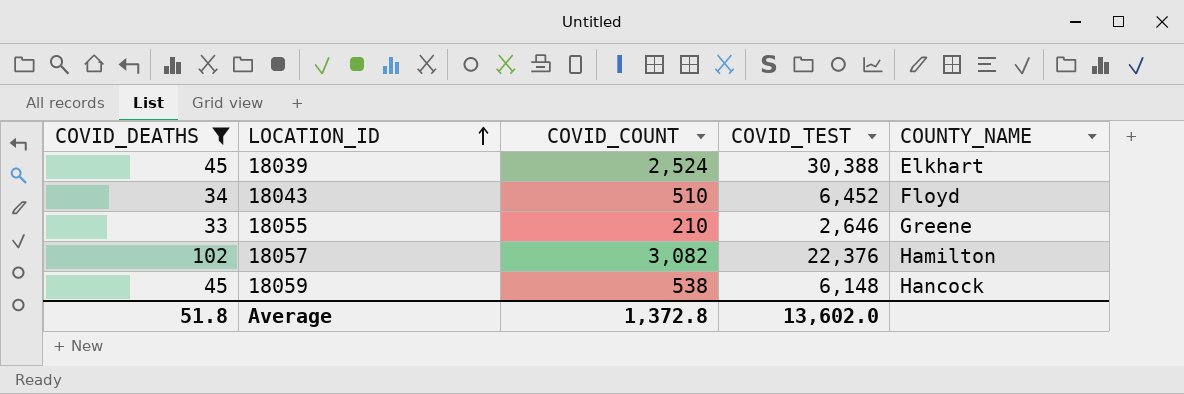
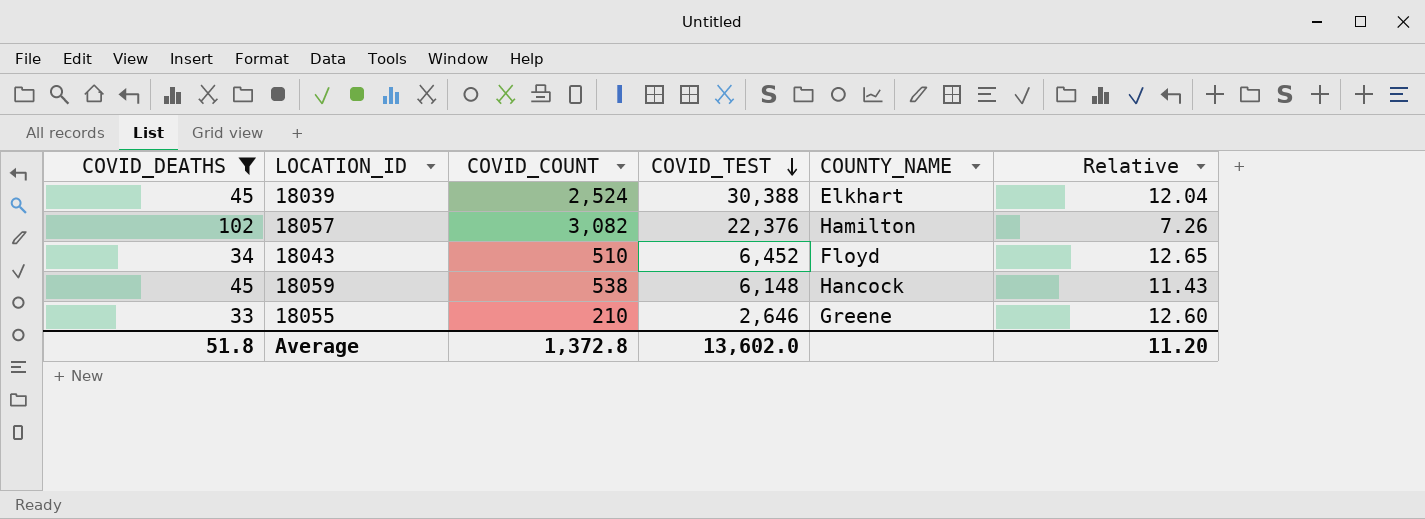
row order: LOCATION_ID ascending -> COVID_TEST descending
column Relative | formula: none -> [COVID_TEST] / [COVID_COUNT]

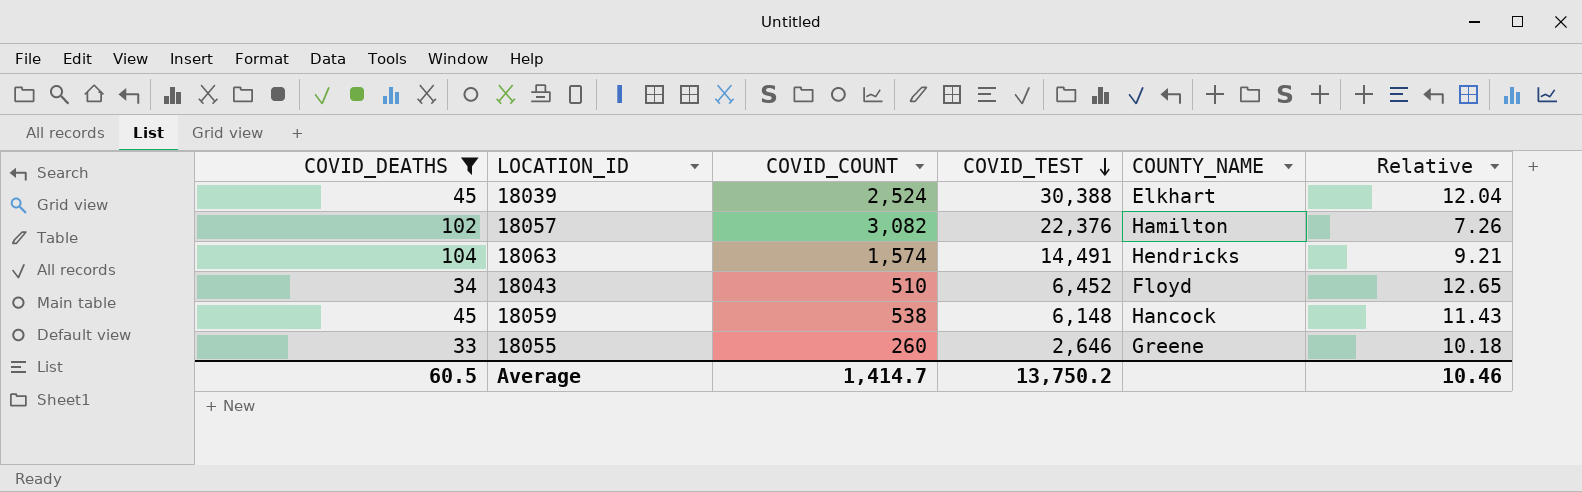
row 18063: none -> 104 | 1,574 | 14,491 | Hendricks | 9.21
18055 | COVID_COUNT: 210 -> 260
18055 | Relative: 12.60 -> 10.18
Average | COVID_DEATHS: 51.8 -> 60.5
Average | COVID_COUNT: 1,372.8 -> 1,414.7
Average | COVID_TEST: 13,602.0 -> 13,750.2
Average | Relative: 11.20 -> 10.46

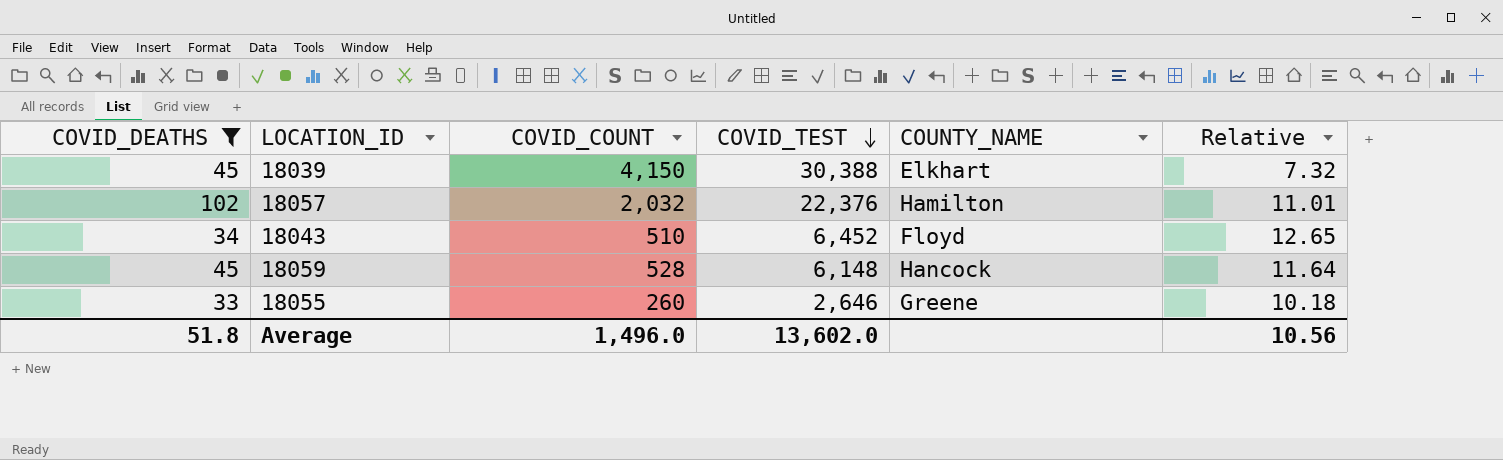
row 18063: 104 | 1,574 | 14,491 | Hendricks | 9.21 -> none
18039 | COVID_COUNT: 2,524 -> 4,150
18039 | Relative: 12.04 -> 7.32
18057 | COVID_COUNT: 3,082 -> 2,032
18057 | Relative: 7.26 -> 11.01
18059 | COVID_COUNT: 538 -> 528
18059 | Relative: 11.43 -> 11.64
Average | COVID_DEATHS: 60.5 -> 51.8
Average | COVID_COUNT: 1,414.7 -> 1,496.0
Average | COVID_TEST: 13,750.2 -> 13,602.0
Average | Relative: 10.46 -> 10.56

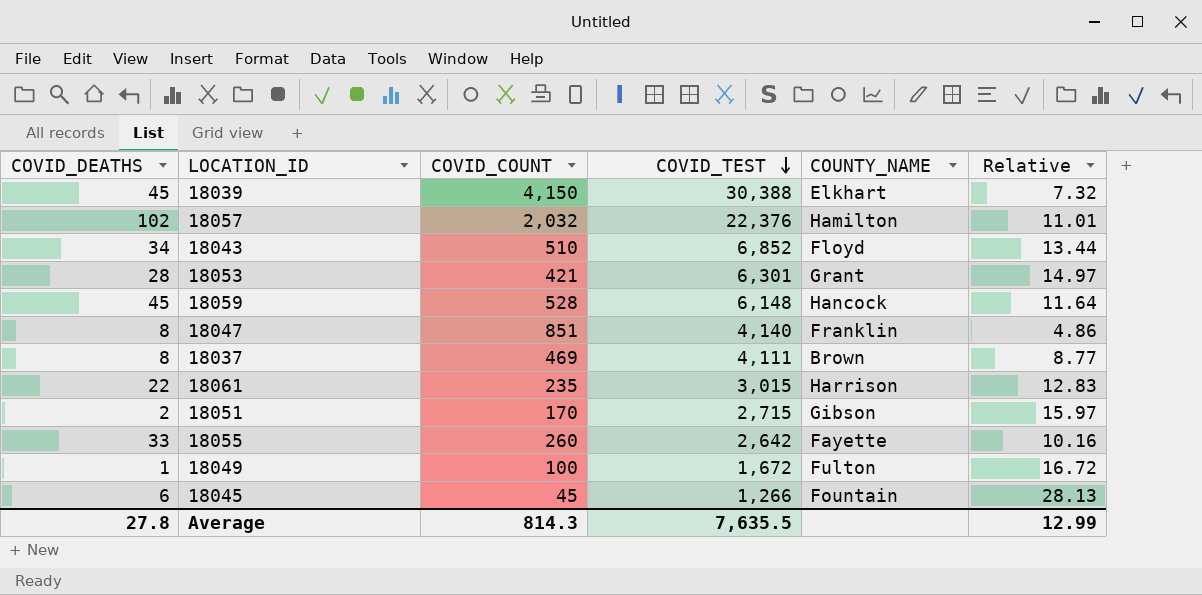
filter: COVID_DEATHS >= 33 -> none
18043 | COVID_TEST: 6,452 -> 6,852
18043 | Relative: 12.65 -> 13.44
18055 | COVID_TEST: 2,646 -> 2,642
18055 | COUNTY_NAME: Greene -> Fayette
18055 | Relative: 10.18 -> 10.16
Average | COVID_DEATHS: 51.8 -> 27.8
Average | COVID_COUNT: 1,496.0 -> 814.3
Average | COVID_TEST: 13,602.0 -> 7,635.5
Average | Relative: 10.56 -> 12.99

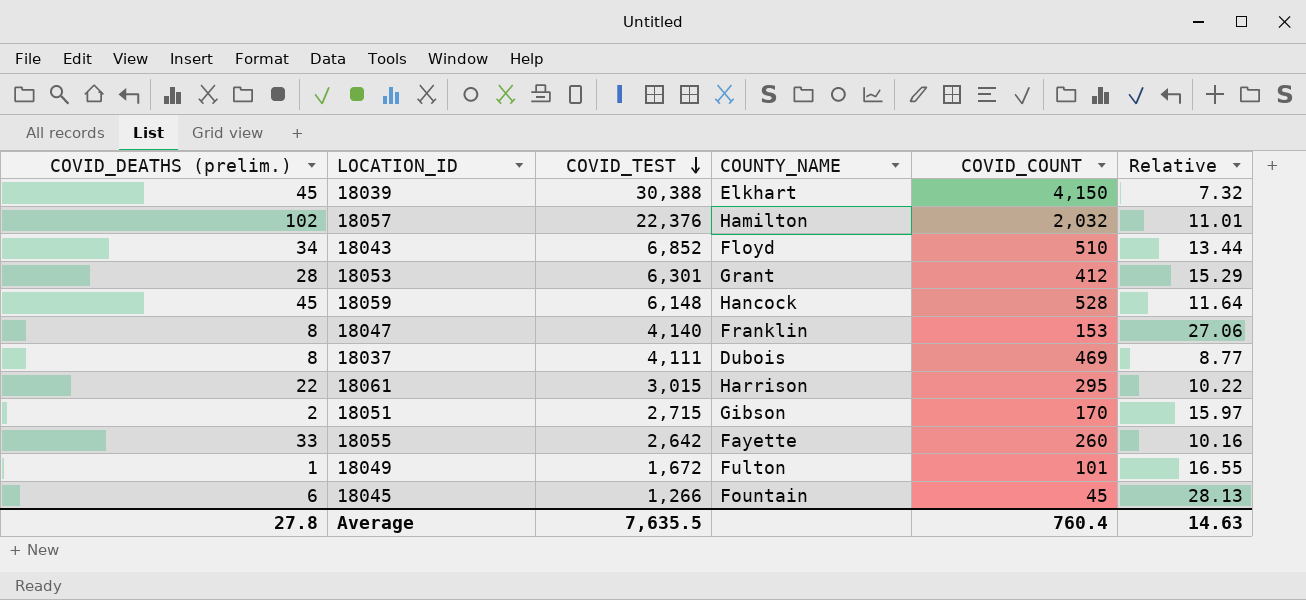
column name: COVID_DEATHS -> COVID_DEATHS (prelim.)
column COVID_COUNT | position: 3 -> 5
18053 | COVID_COUNT: 421 -> 412
18053 | Relative: 14.97 -> 15.29
18047 | COVID_COUNT: 851 -> 153
18047 | Relative: 4.86 -> 27.06
18037 | COUNTY_NAME: Brown -> Dubois
18061 | COVID_COUNT: 235 -> 295
18061 | Relative: 12.83 -> 10.22
18049 | COVID_COUNT: 100 -> 101
18049 | Relative: 16.72 -> 16.55
Average | COVID_COUNT: 814.3 -> 760.4
Average | Relative: 12.99 -> 14.63

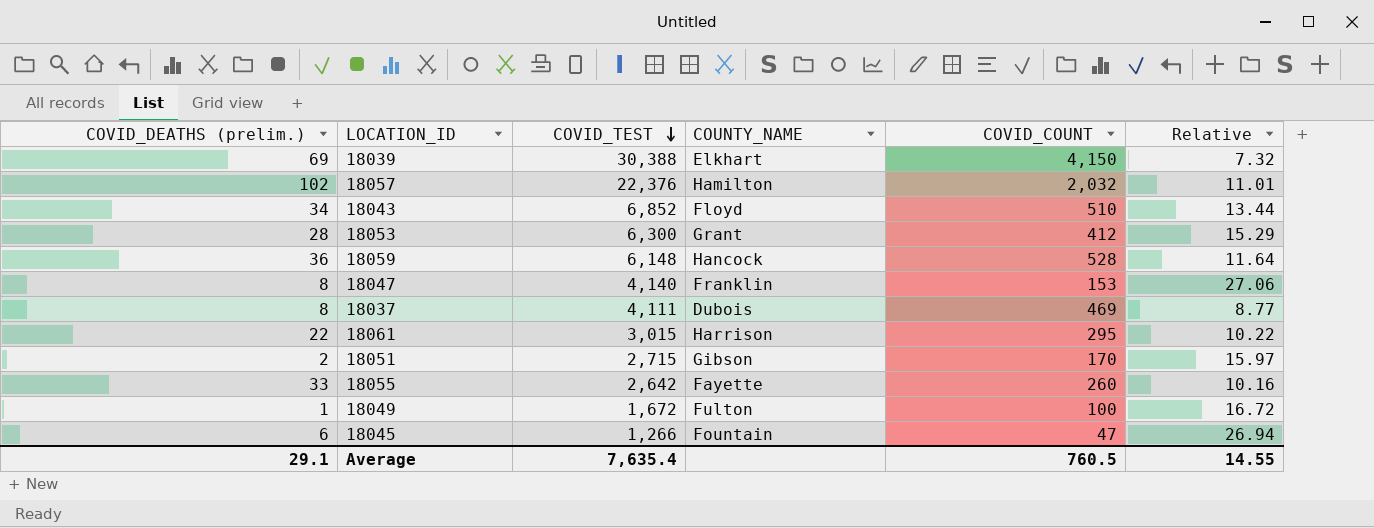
18039 | COVID_DEATHS (prelim.): 45 -> 69
18053 | COVID_TEST: 6,301 -> 6,300
18059 | COVID_DEATHS (prelim.): 45 -> 36
18049 | COVID_COUNT: 101 -> 100
18049 | Relative: 16.55 -> 16.72
18045 | COVID_COUNT: 45 -> 47
18045 | Relative: 28.13 -> 26.94
Average | COVID_DEATHS (prelim.): 27.8 -> 29.1
Average | COVID_TEST: 7,635.5 -> 7,635.4
Average | COVID_COUNT: 760.4 -> 760.5
Average | Relative: 14.63 -> 14.55

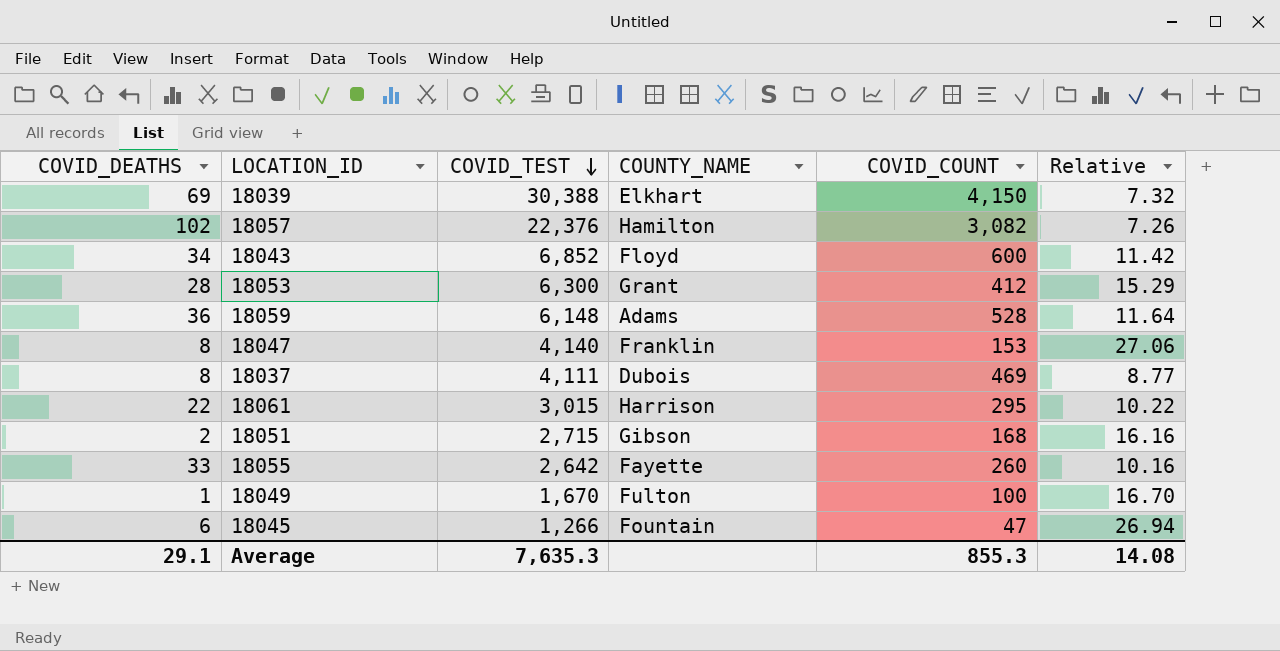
column name: COVID_DEATHS (prelim.) -> COVID_DEATHS
18057 | COVID_COUNT: 2,032 -> 3,082
18057 | Relative: 11.01 -> 7.26
18043 | COVID_COUNT: 510 -> 600
18043 | Relative: 13.44 -> 11.42
18059 | COUNTY_NAME: Hancock -> Adams
18051 | COVID_COUNT: 170 -> 168
18051 | Relative: 15.97 -> 16.16
18049 | COVID_TEST: 1,672 -> 1,670
18049 | Relative: 16.72 -> 16.70
Average | COVID_TEST: 7,635.4 -> 7,635.3
Average | COVID_COUNT: 760.5 -> 855.3
Average | Relative: 14.55 -> 14.08

